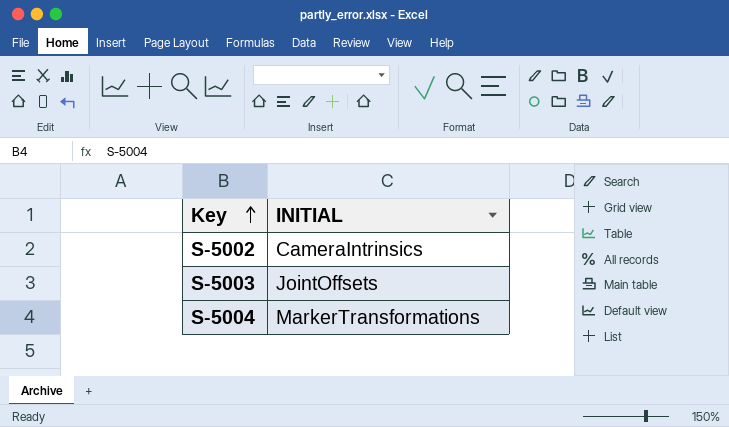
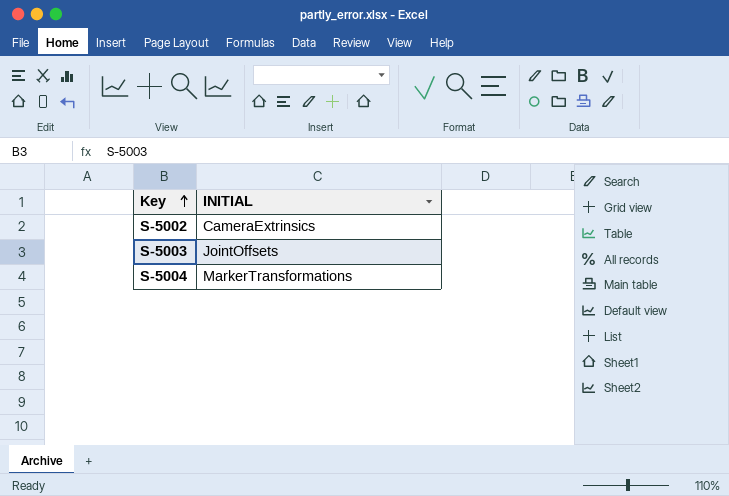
S-5002 | INITIAL: CameraIntrinsics -> CameraExtrinsics

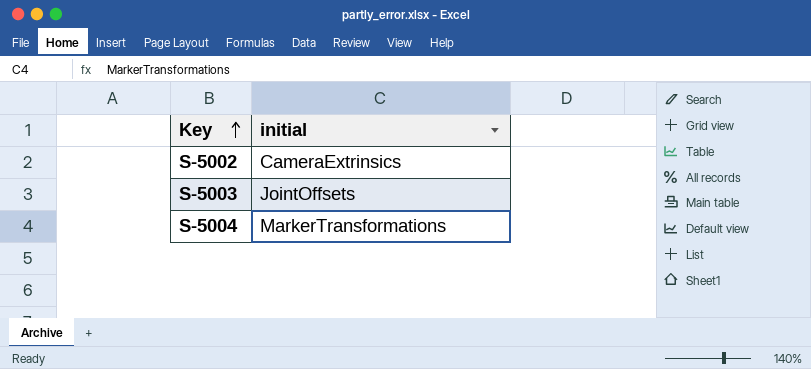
column name: INITIAL -> initial

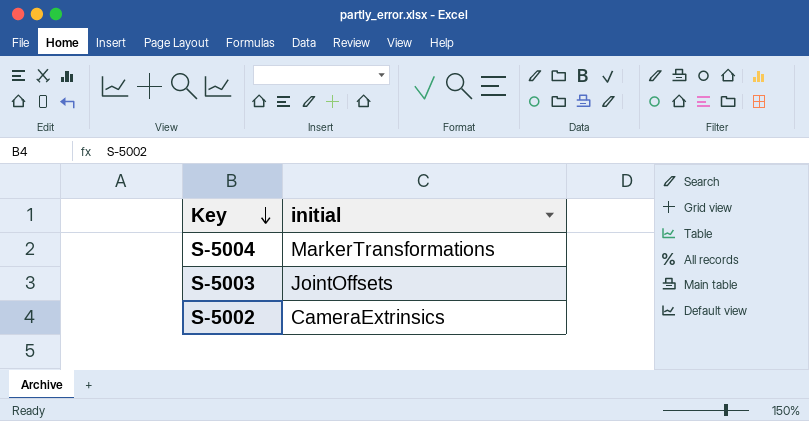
row order: Key ascending -> Key descending

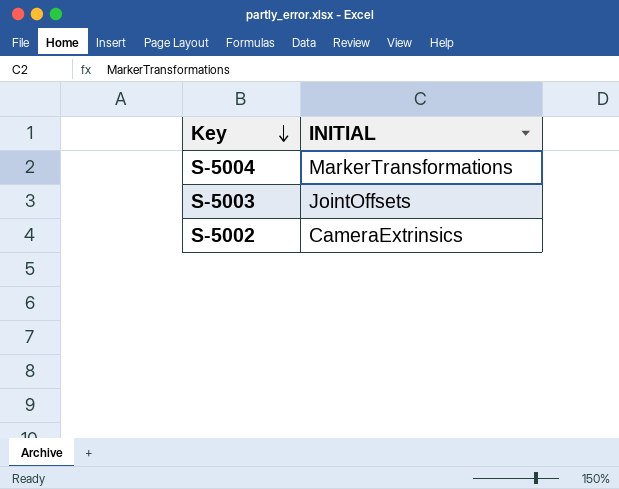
column name: initial -> INITIAL

